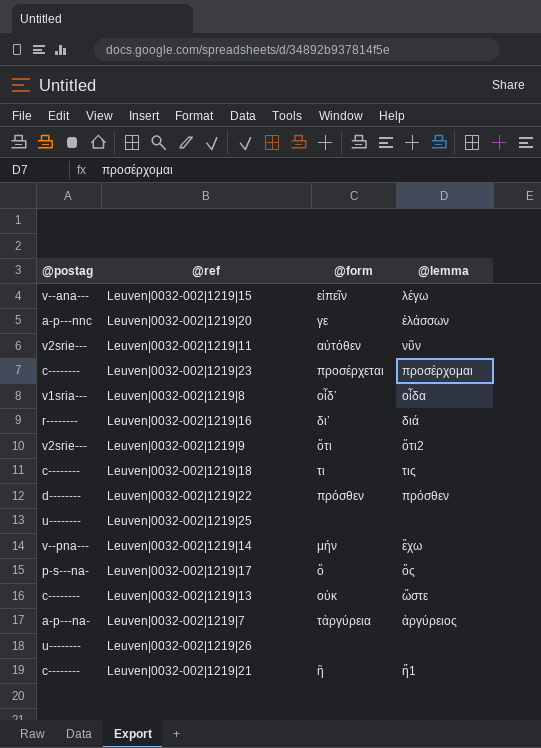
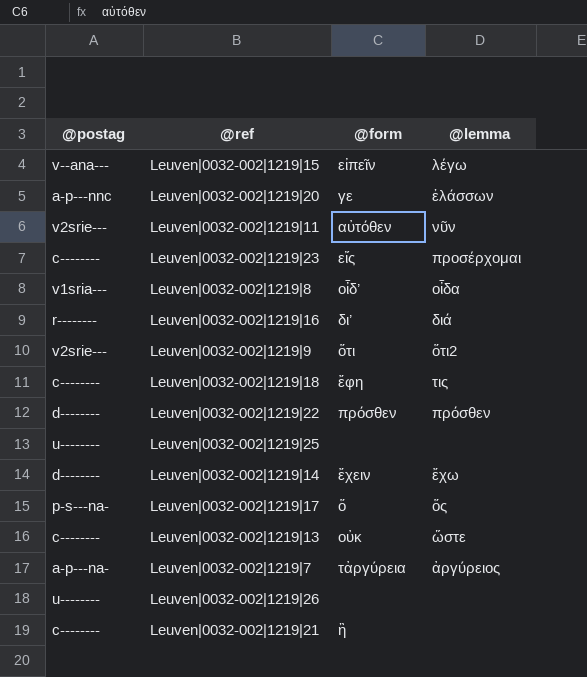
Leuven|0032-002|1219|23 | @form: προσέρχεται -> εἴς
Leuven|0032-002|1219|18 | @form: τι -> ἔφη
Leuven|0032-002|1219|14 | @postag: v--pna--- -> d--------
Leuven|0032-002|1219|14 | @form: μήν -> ἔχειν
Leuven|0032-002|1219|21 | @lemma: ἤ1 -> none

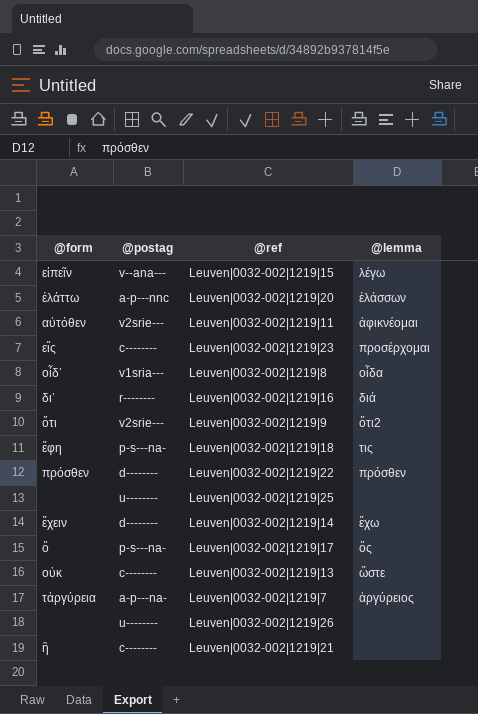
column @form | position: 3 -> 1
Leuven|0032-002|1219|20 | @form: γε -> ἐλάττω
Leuven|0032-002|1219|11 | @lemma: νῦν -> ἀφικνέομαι
Leuven|0032-002|1219|18 | @postag: c-------- -> p-s---na-

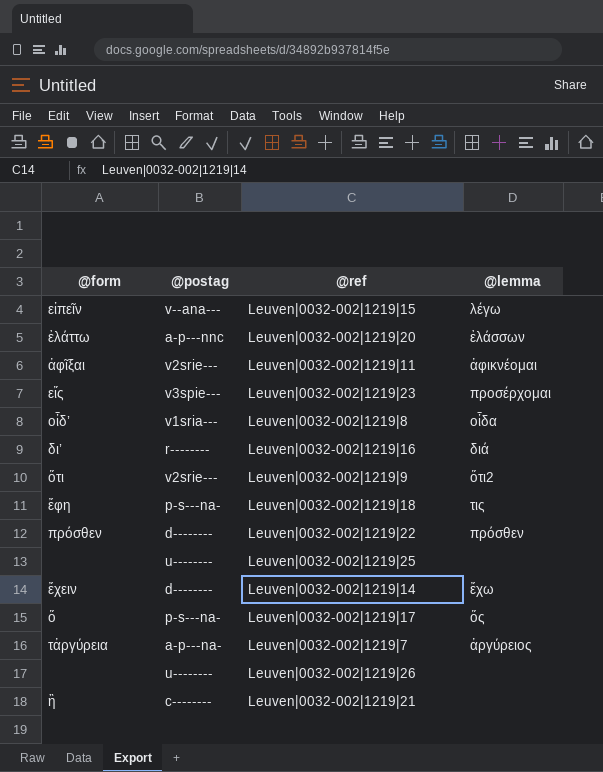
row Leuven|0032-002|1219|13: οὐκ | c-------- | ὥστε -> none
Leuven|0032-002|1219|11 | @form: αὐτόθεν -> ἀφῖξαι
Leuven|0032-002|1219|23 | @postag: c-------- -> v3spie---

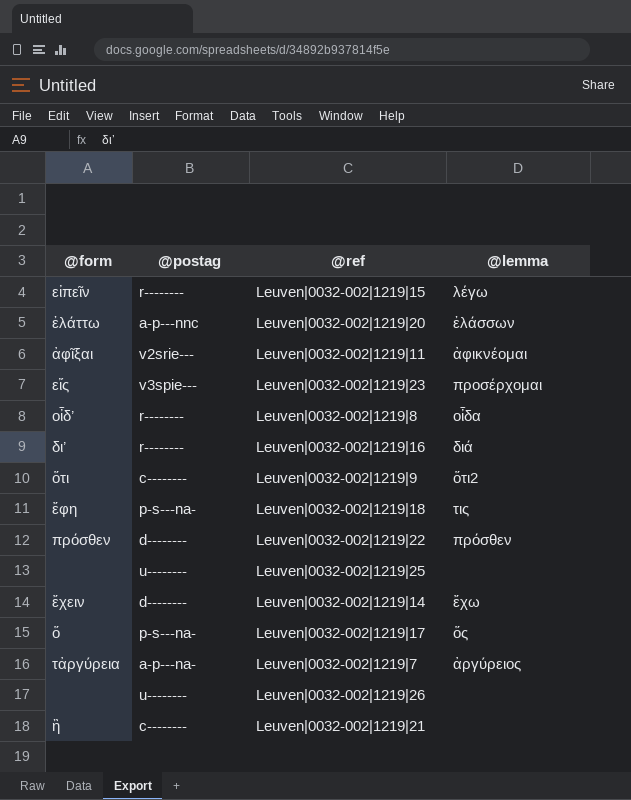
Leuven|0032-002|1219|15 | @postag: v--ana--- -> r--------
Leuven|0032-002|1219|8 | @postag: v1sria--- -> r--------
Leuven|0032-002|1219|9 | @postag: v2srie--- -> c--------

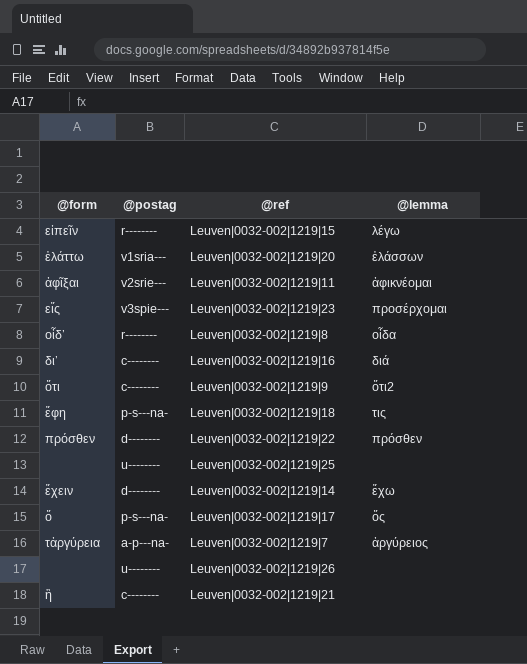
Leuven|0032-002|1219|20 | @postag: a-p---nnc -> v1sria---
Leuven|0032-002|1219|16 | @postag: r-------- -> c--------

